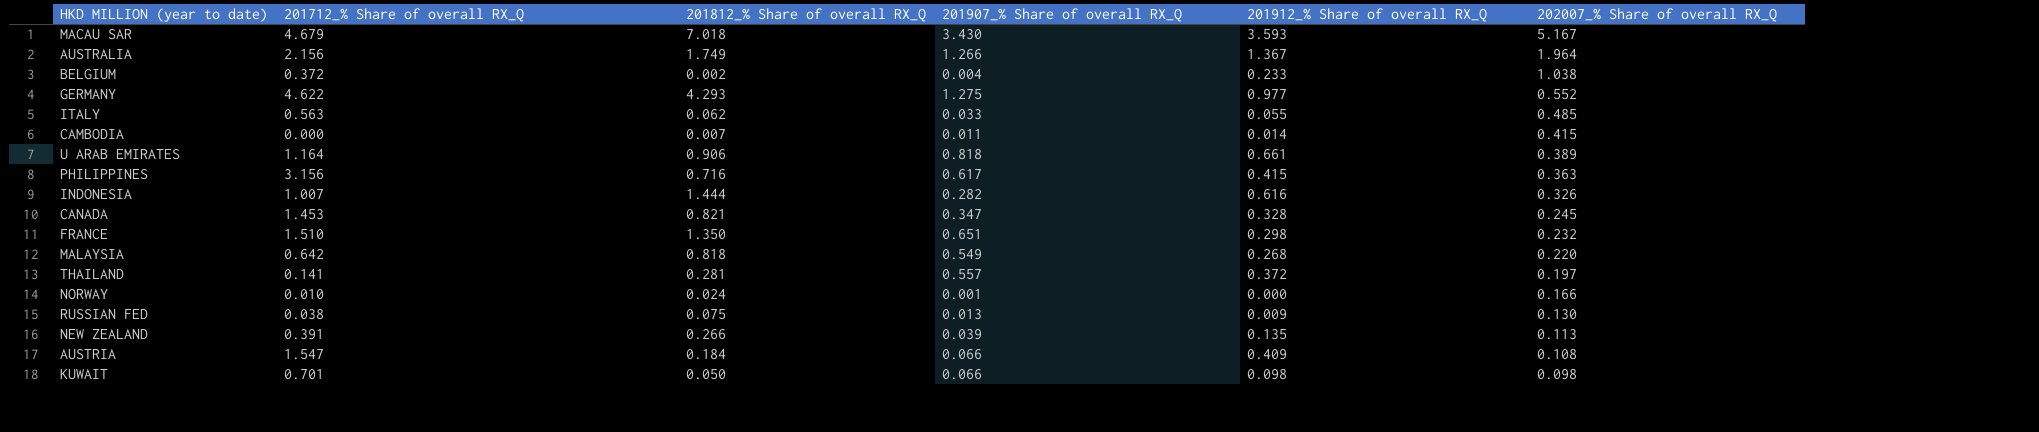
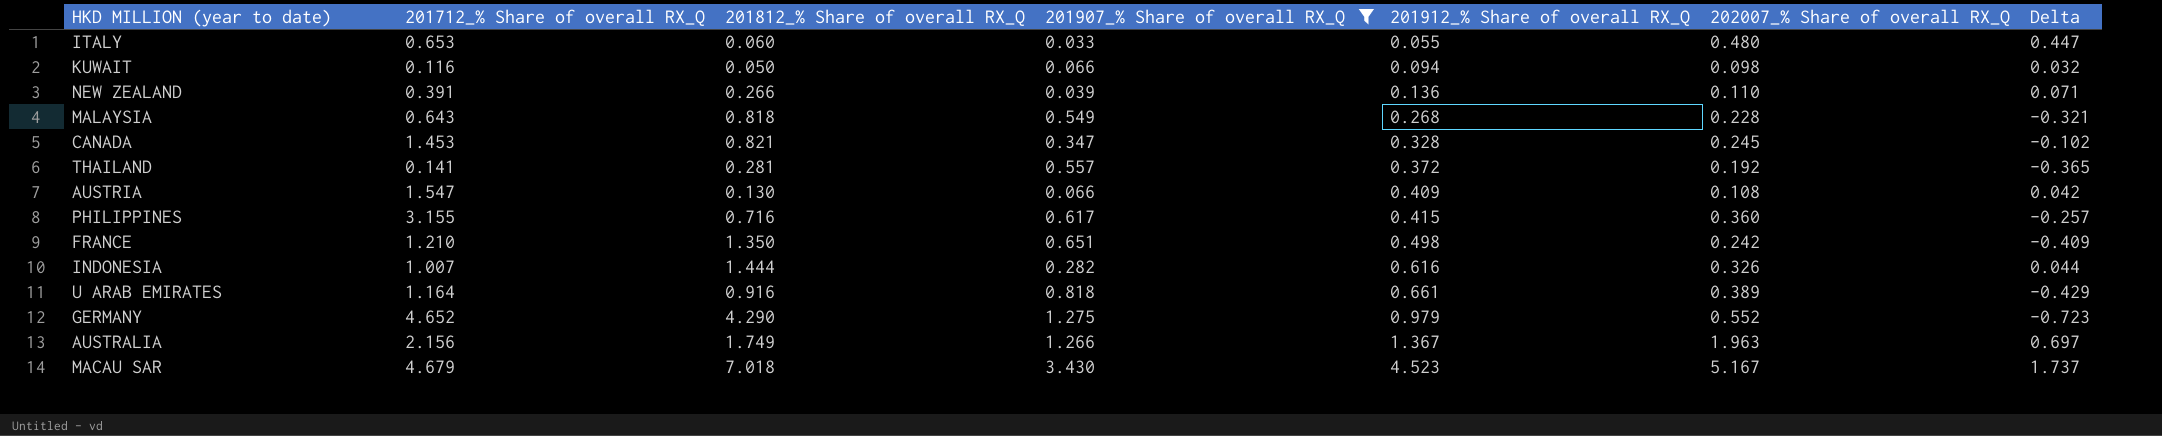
filter: none -> 201907_% Share of overall RX_Q >= 0.033
row order: 202007_% Share of overall RX_Q descending -> 201912_% Share of overall RX_Q ascending
column Delta | formula: none -> [202007_% Share of overall RX_Q] - [201907_% Share of overall RX_Q]
ITALY | 201712_% Share of overall RX_Q: 0.563 -> 0.653
ITALY | 201812_% Share of overall RX_Q: 0.062 -> 0.060
ITALY | 202007_% Share of overall RX_Q: 0.485 -> 0.480
KUWAIT | 201712_% Share of overall RX_Q: 0.701 -> 0.116
KUWAIT | 201912_% Share of overall RX_Q: 0.098 -> 0.094
NEW ZEALAND | 201912_% Share of overall RX_Q: 0.135 -> 0.136
NEW ZEALAND | 202007_% Share of overall RX_Q: 0.113 -> 0.110
MALAYSIA | 201712_% Share of overall RX_Q: 0.642 -> 0.643
MALAYSIA | 202007_% Share of overall RX_Q: 0.220 -> 0.228
THAILAND | 202007_% Share of overall RX_Q: 0.197 -> 0.192
AUSTRIA | 201812_% Share of overall RX_Q: 0.184 -> 0.130
PHILIPPINES | 201712_% Share of overall RX_Q: 3.156 -> 3.155
PHILIPPINES | 202007_% Share of overall RX_Q: 0.363 -> 0.360
FRANCE | 201712_% Share of overall RX_Q: 1.510 -> 1.210
FRANCE | 201912_% Share of overall RX_Q: 0.298 -> 0.498
FRANCE | 202007_% Share of overall RX_Q: 0.232 -> 0.242
U ARAB EMIRATES | 201812_% Share of overall RX_Q: 0.906 -> 0.916
GERMANY | 201712_% Share of overall RX_Q: 4.622 -> 4.652
GERMANY | 201812_% Share of overall RX_Q: 4.293 -> 4.290
GERMANY | 201912_% Share of overall RX_Q: 0.977 -> 0.979
AUSTRALIA | 202007_% Share of overall RX_Q: 1.964 -> 1.963
MACAU SAR | 201912_% Share of overall RX_Q: 3.593 -> 4.523

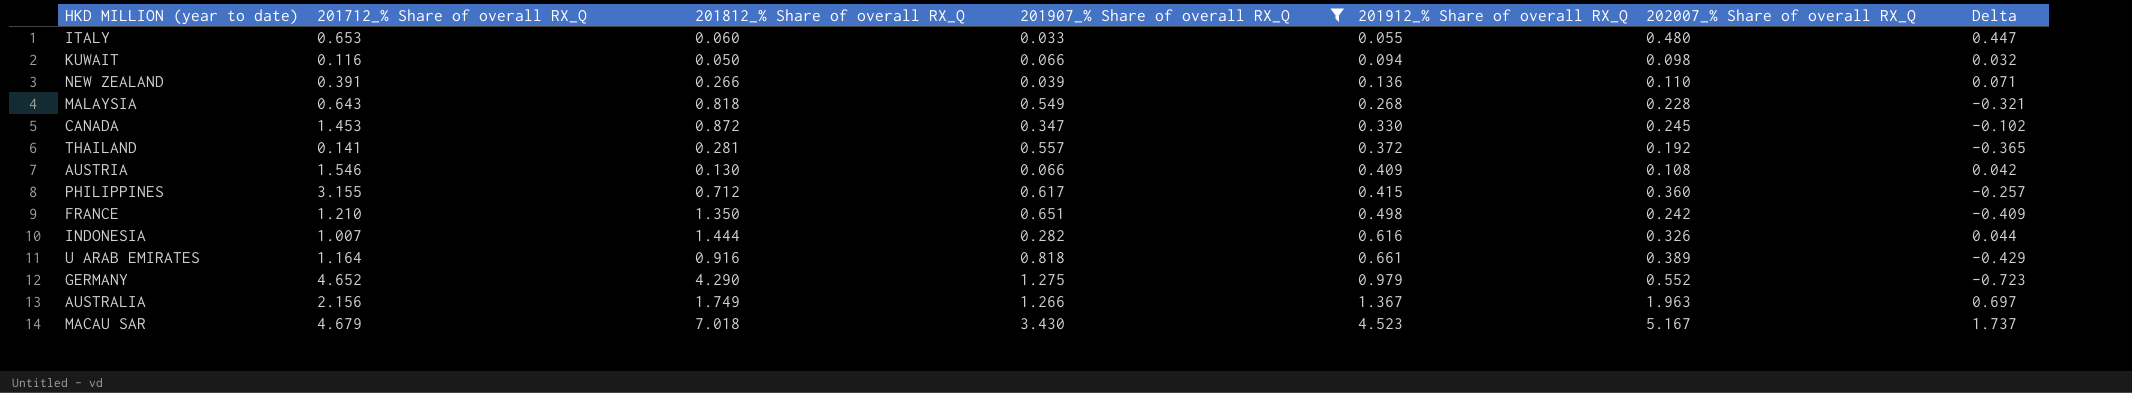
CANADA | 201812_% Share of overall RX_Q: 0.821 -> 0.872
CANADA | 201912_% Share of overall RX_Q: 0.328 -> 0.330
AUSTRIA | 201712_% Share of overall RX_Q: 1.547 -> 1.546
PHILIPPINES | 201812_% Share of overall RX_Q: 0.716 -> 0.712

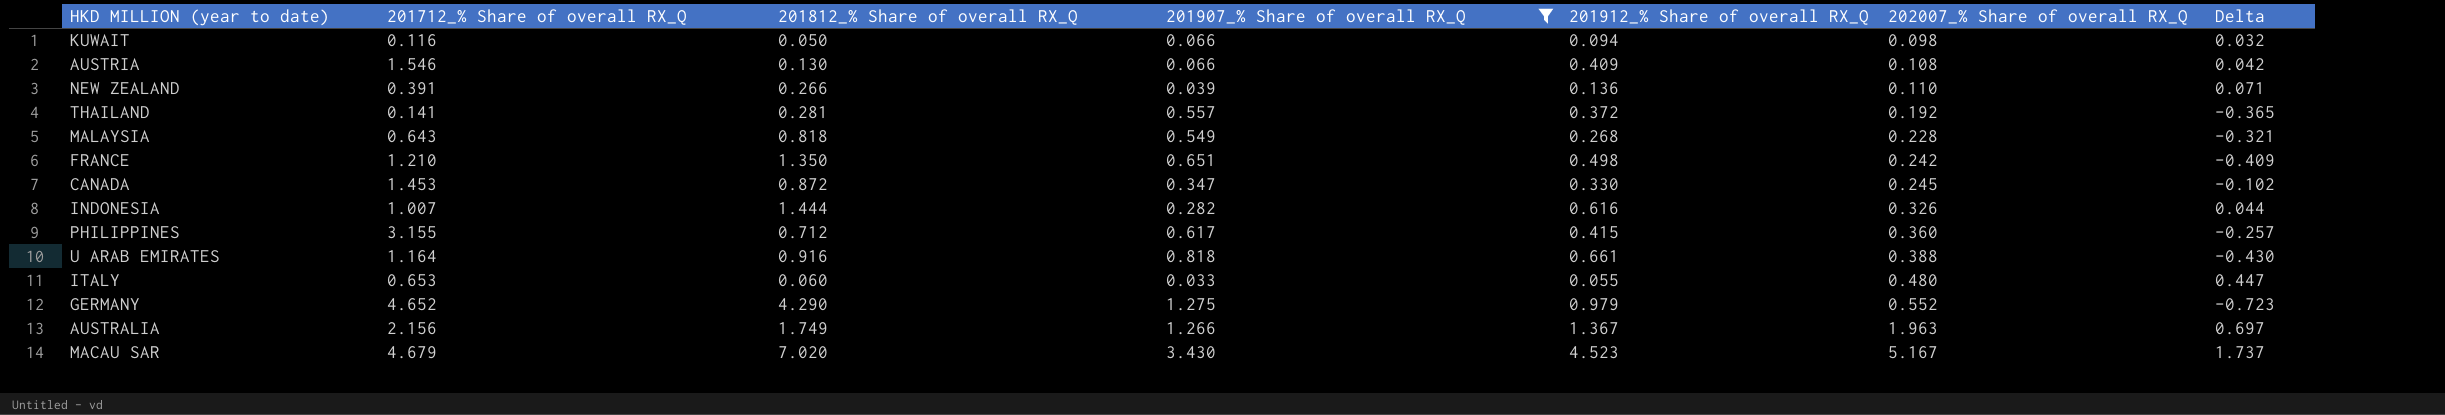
row order: 201912_% Share of overall RX_Q ascending -> 202007_% Share of overall RX_Q ascending
U ARAB EMIRATES | 202007_% Share of overall RX_Q: 0.389 -> 0.388
U ARAB EMIRATES | Delta: -0.429 -> -0.430
MACAU SAR | 201812_% Share of overall RX_Q: 7.018 -> 7.020

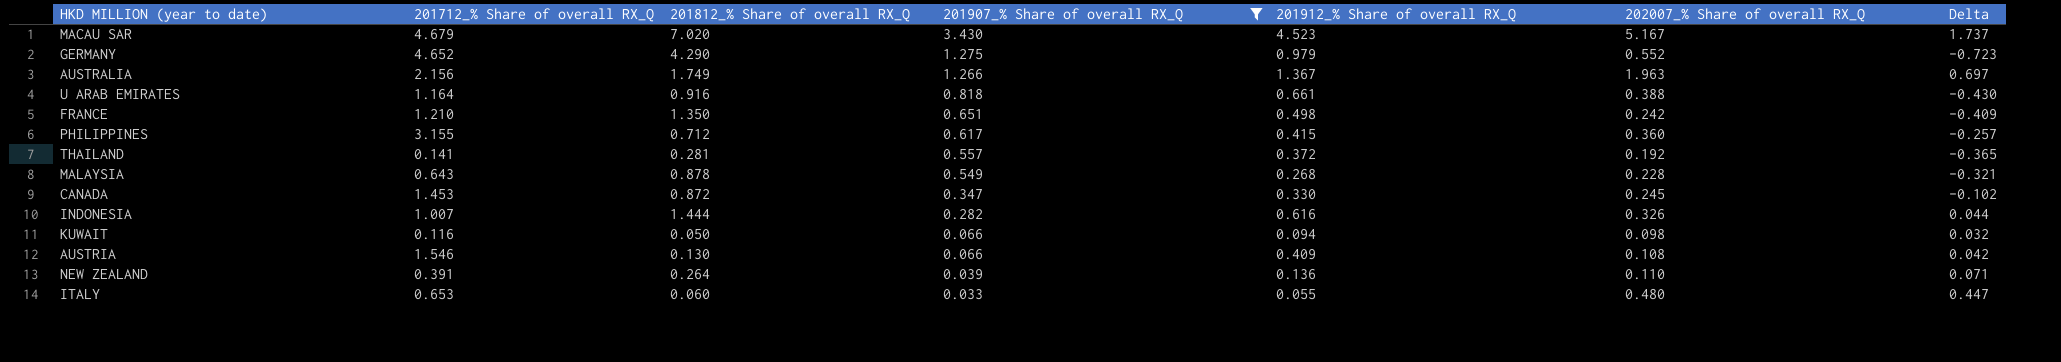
row order: 202007_% Share of overall RX_Q ascending -> 201907_% Share of overall RX_Q descending
MALAYSIA | 201812_% Share of overall RX_Q: 0.818 -> 0.878
NEW ZEALAND | 201812_% Share of overall RX_Q: 0.266 -> 0.264

